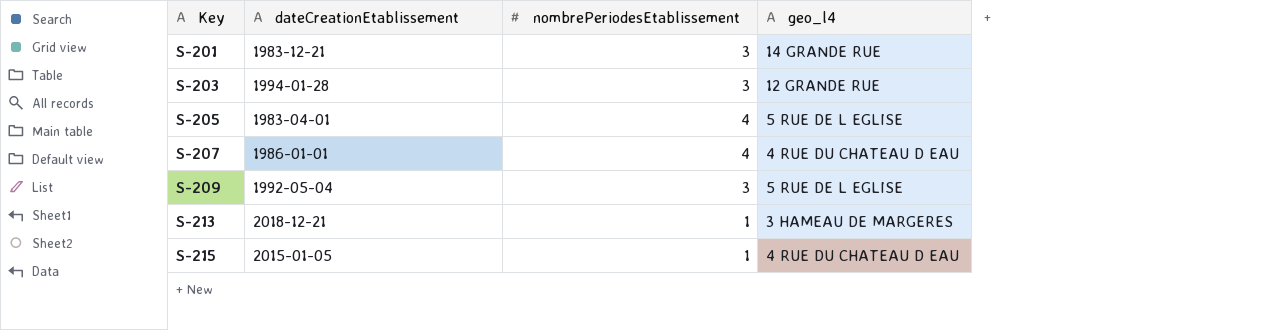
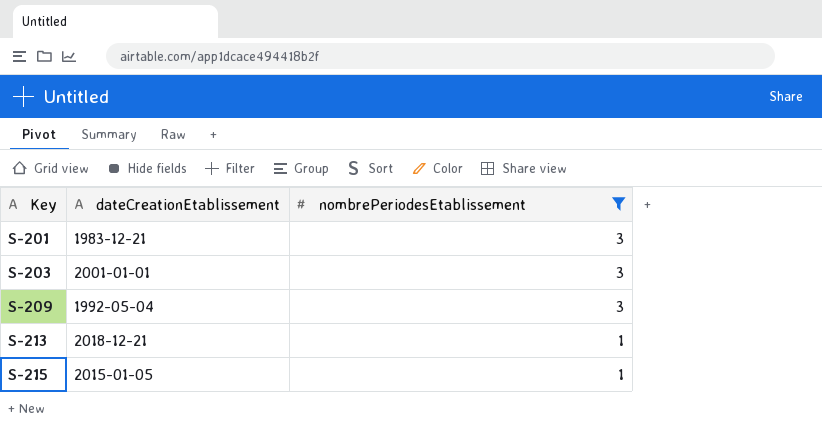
filter: none -> nombrePeriodesEtablissement != 4
column geo_l4 | position: 4 -> none
S-203 | dateCreationEtablissement: 1994-01-28 -> 2001-01-01

